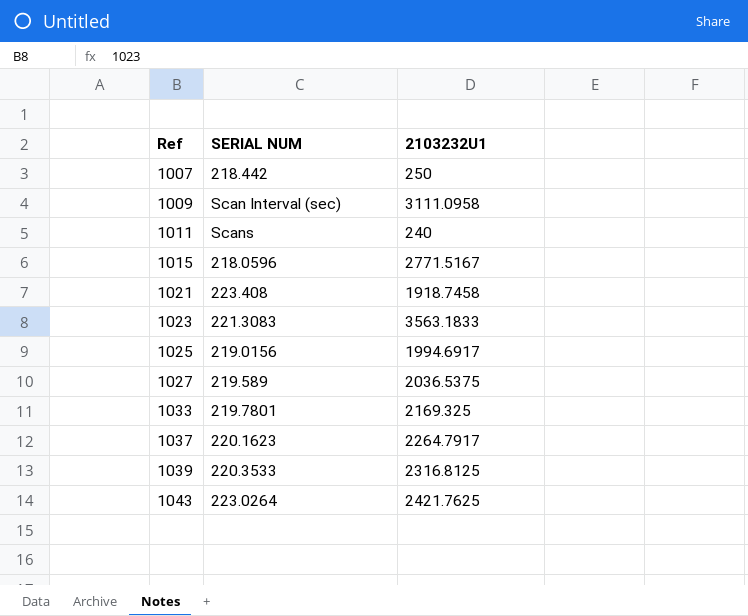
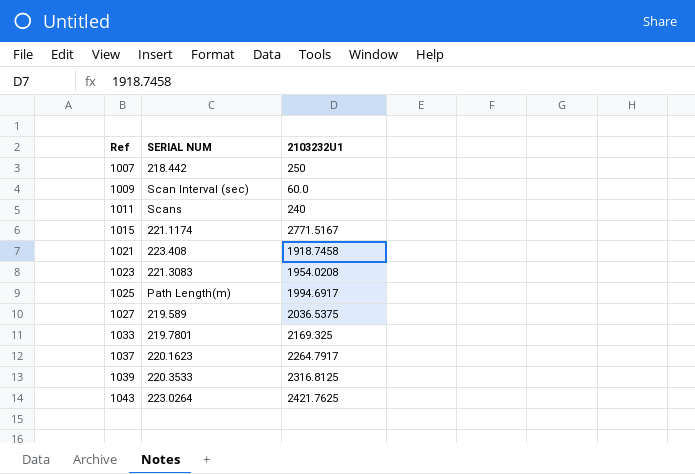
1009 | 2103232U1: 3111.0958 -> 60.0
1015 | SERIAL NUM: 218.0596 -> 221.1174
1023 | 2103232U1: 3563.1833 -> 1954.0208
1025 | SERIAL NUM: 219.0156 -> Path Length(m)

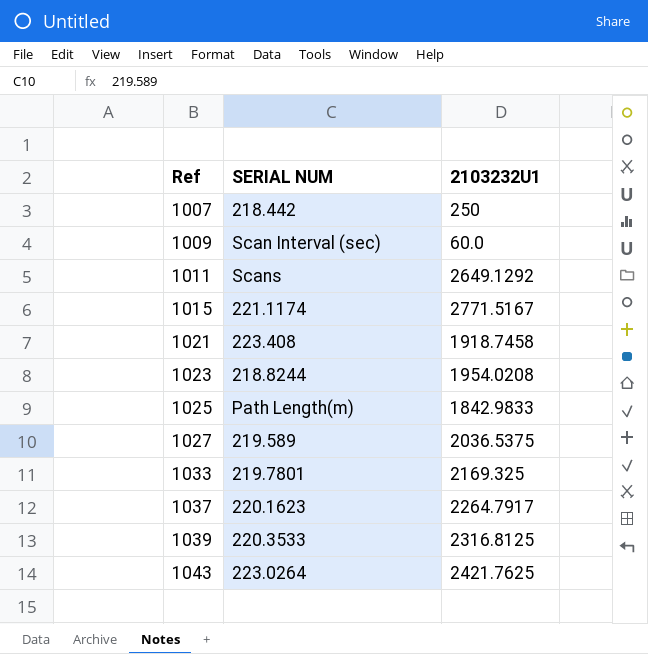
1011 | 2103232U1: 240 -> 2649.1292
1023 | SERIAL NUM: 221.3083 -> 218.8244
1025 | 2103232U1: 1994.6917 -> 1842.9833

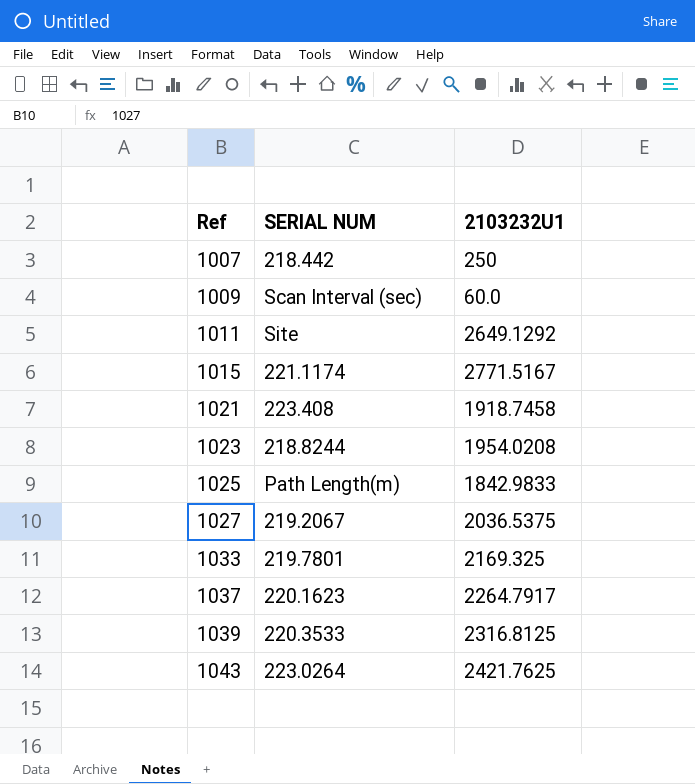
1011 | SERIAL NUM: Scans -> Site
1027 | SERIAL NUM: 219.589 -> 219.2067

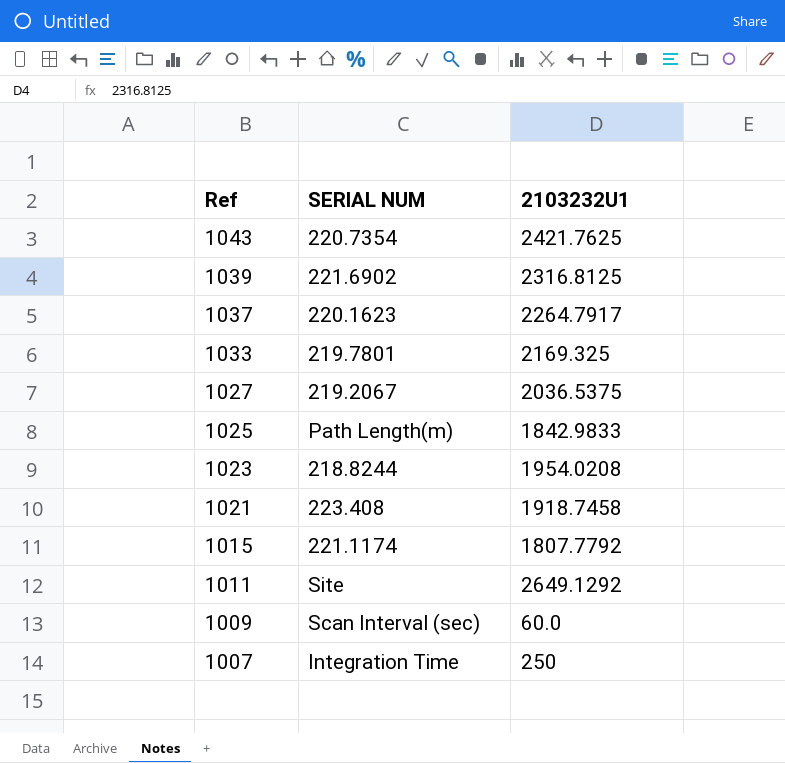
row order: Ref ascending -> Ref descending
1043 | SERIAL NUM: 223.0264 -> 220.7354
1039 | SERIAL NUM: 220.3533 -> 221.6902
1015 | 2103232U1: 2771.5167 -> 1807.7792
1007 | SERIAL NUM: 218.442 -> Integration Time

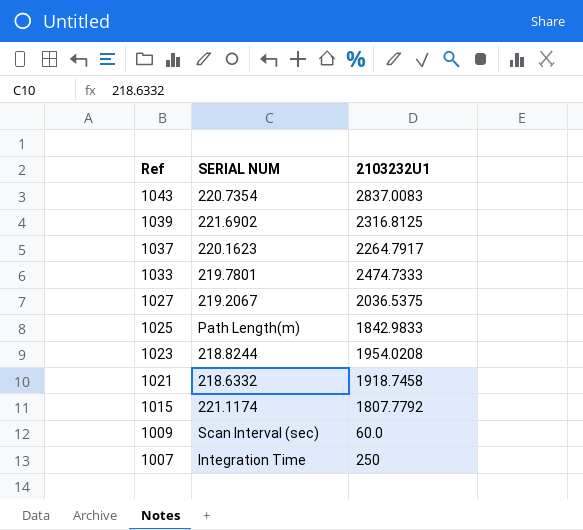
row 1011: Site | 2649.1292 -> none
1043 | 2103232U1: 2421.7625 -> 2837.0083
1033 | 2103232U1: 2169.325 -> 2474.7333
1021 | SERIAL NUM: 223.408 -> 218.6332

